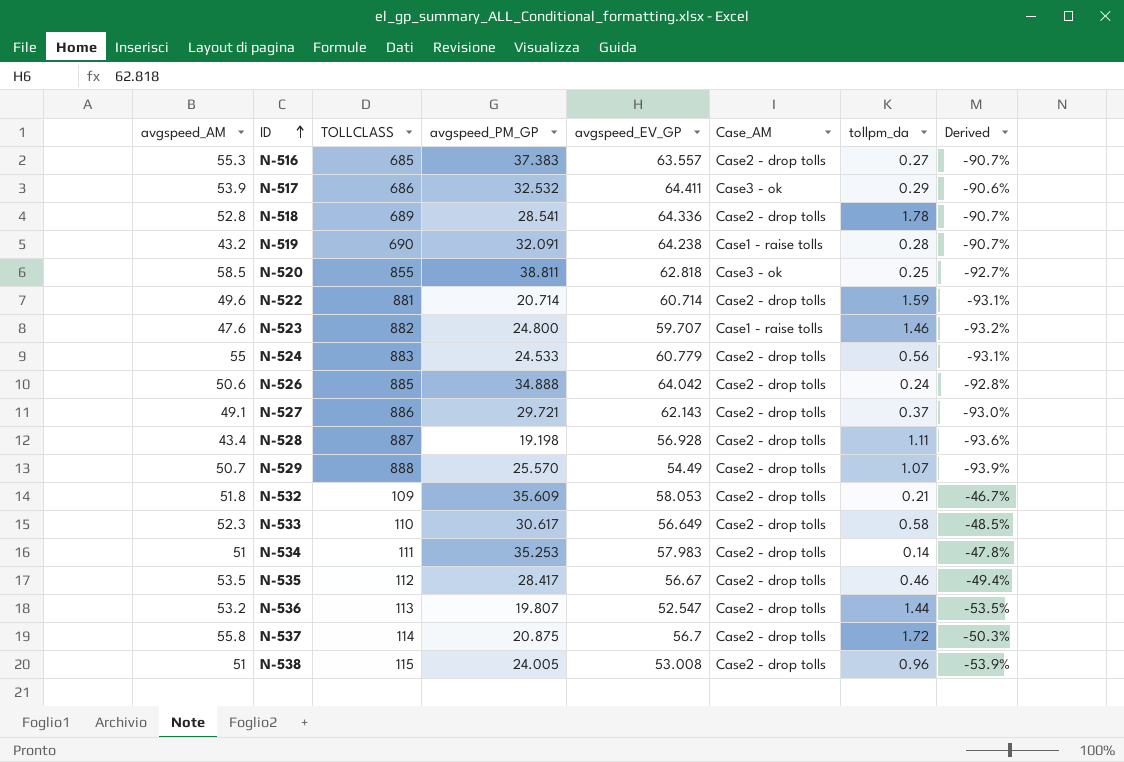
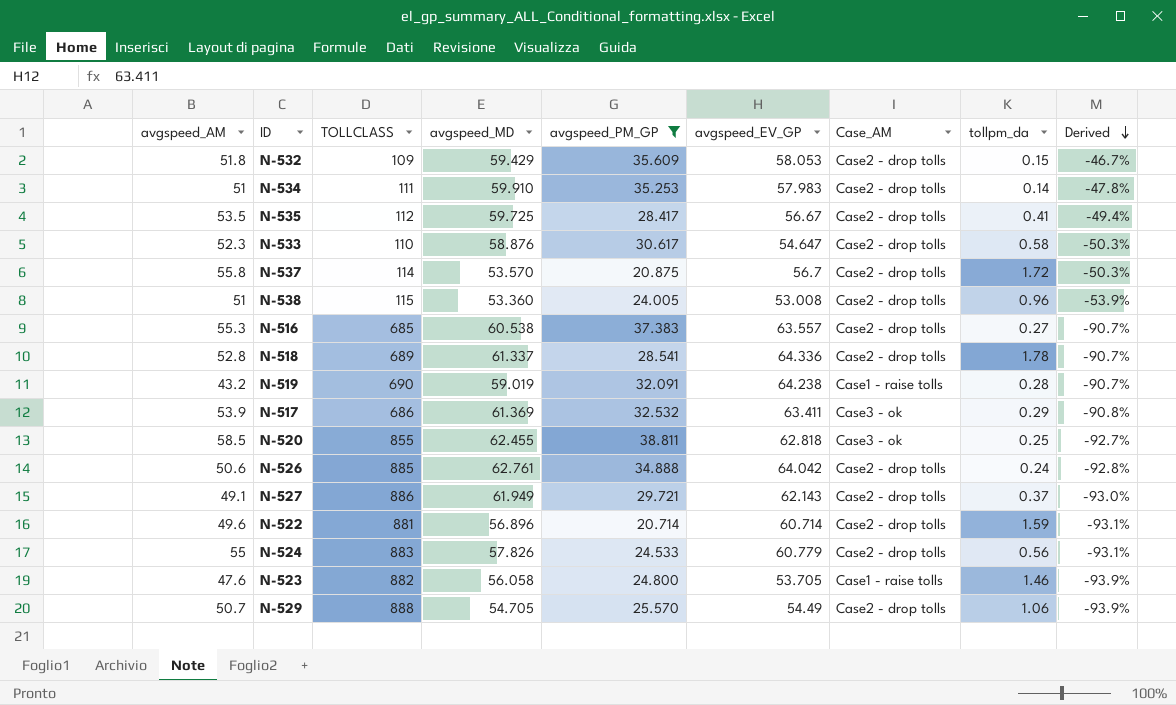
filter: none -> avgspeed_PM_GP >= 20.714
row order: ID ascending -> Derived descending
column avgspeed_MD | position: none -> 4
N-532 | tollpm_da: 0.21 -> 0.15
N-535 | tollpm_da: 0.46 -> 0.41
N-533 | avgspeed_EV_GP: 56.649 -> 54.647
N-533 | Derived: -48.5% -> -50.3%
N-517 | avgspeed_EV_GP: 64.411 -> 63.411
N-517 | Derived: -90.6% -> -90.8%
N-523 | avgspeed_EV_GP: 59.707 -> 53.705
N-523 | Derived: -93.2% -> -93.9%
N-529 | tollpm_da: 1.07 -> 1.06

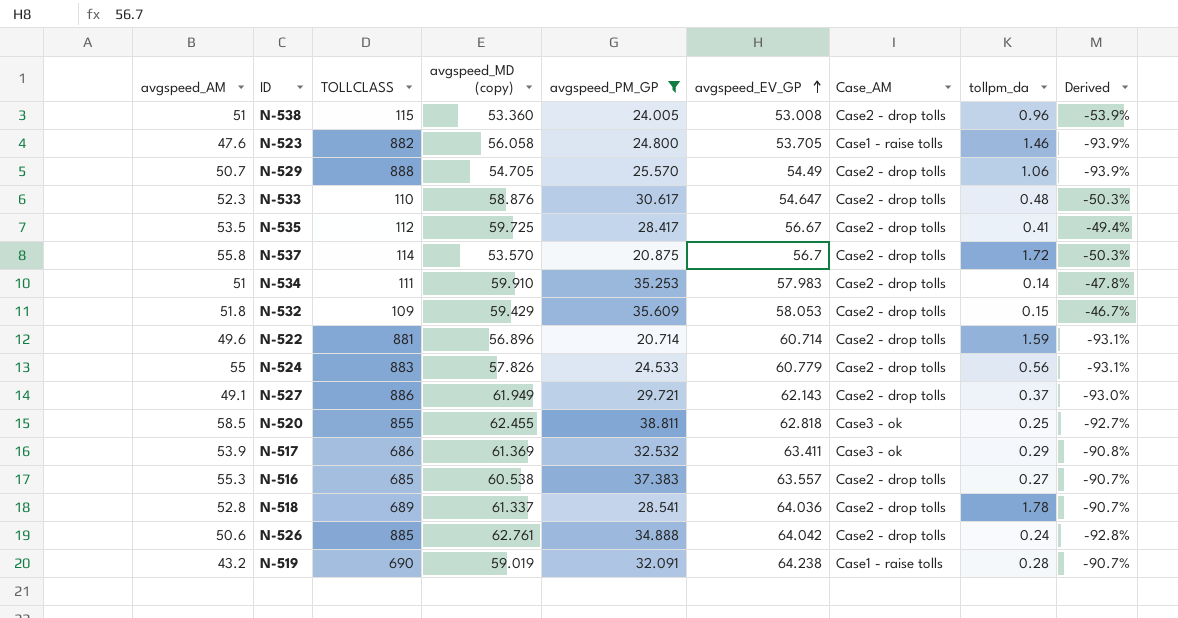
row order: Derived descending -> avgspeed_EV_GP ascending
column name: avgspeed_MD -> avgspeed_MD (copy)
N-533 | tollpm_da: 0.58 -> 0.48
N-518 | avgspeed_EV_GP: 64.336 -> 64.036

